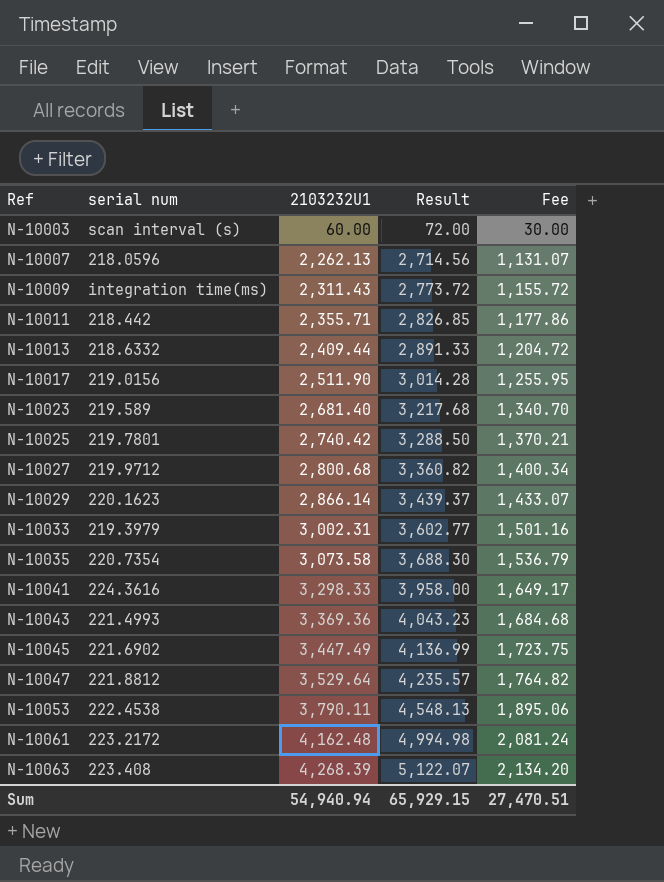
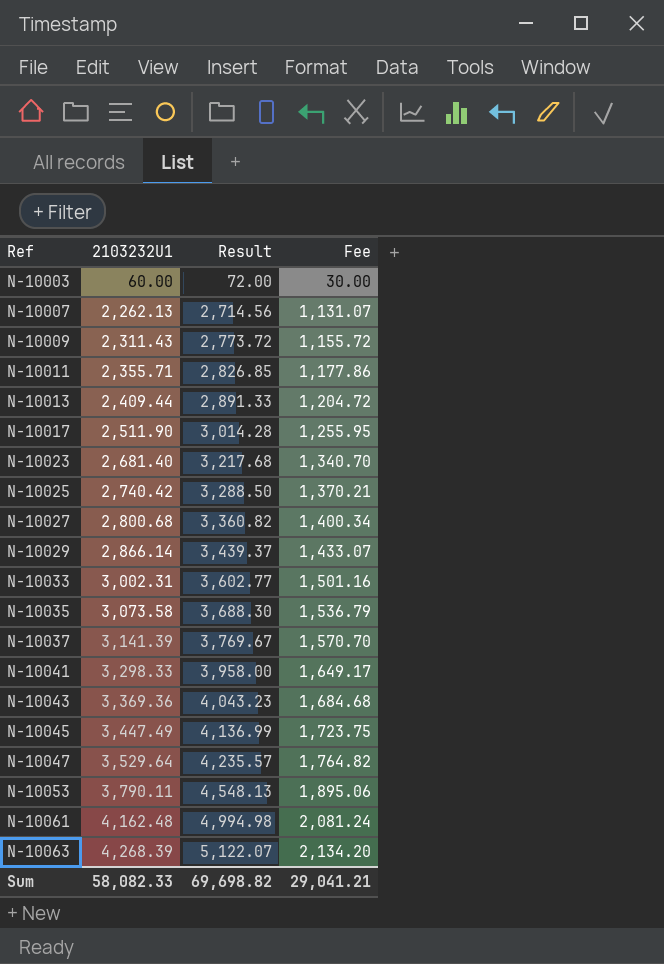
column serial num | position: 2 -> none
row N-10037: none -> 3,141.39 | 3,769.67 | 1,570.70
Sum | 2103232U1: 54,940.94 -> 58,082.33
Sum | Result: 65,929.15 -> 69,698.82
Sum | Fee: 27,470.51 -> 29,041.21

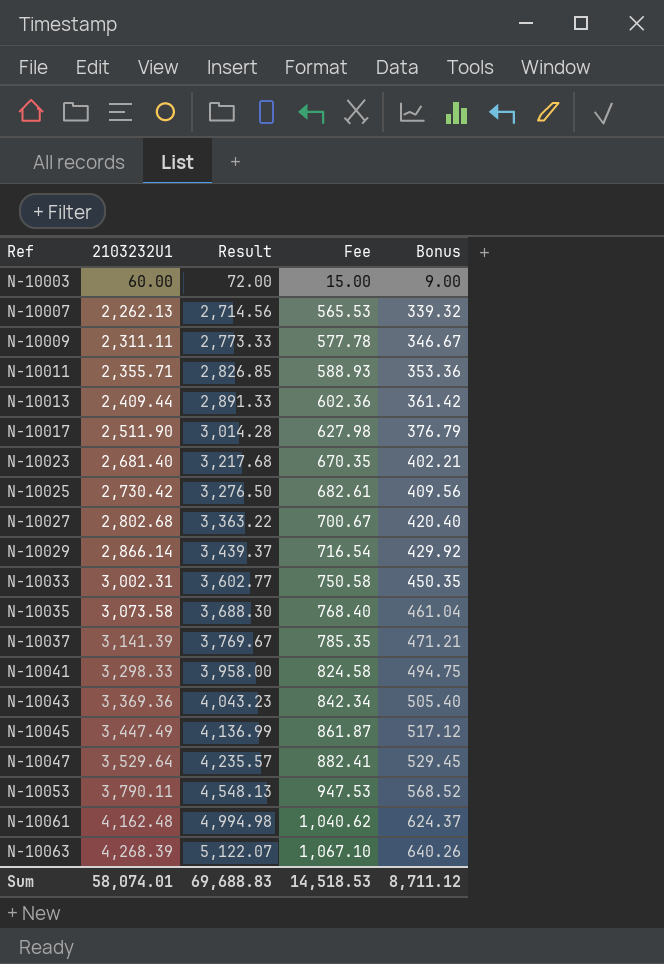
column Fee | formula: [2103232U1] * 0.5 -> [2103232U1] * 0.25
column Bonus | formula: none -> [2103232U1] * 0.15
N-10009 | 2103232U1: 2,311.43 -> 2,311.11
N-10009 | Result: 2,773.72 -> 2,773.33
N-10025 | 2103232U1: 2,740.42 -> 2,730.42
N-10025 | Result: 3,288.50 -> 3,276.50
N-10027 | 2103232U1: 2,800.68 -> 2,802.68
N-10027 | Result: 3,360.82 -> 3,363.22
Sum | 2103232U1: 58,082.33 -> 58,074.01
Sum | Result: 69,698.82 -> 69,688.83
Sum | Fee: 29,041.21 -> 14,518.53

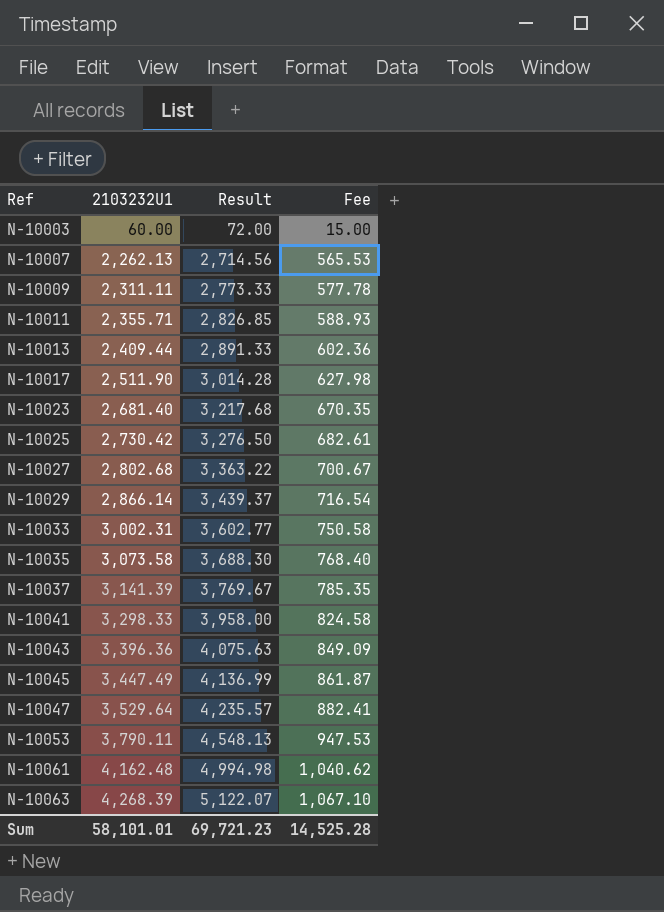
column Bonus | formula: [2103232U1] * 0.15 -> none
N-10043 | 2103232U1: 3,369.36 -> 3,396.36
N-10043 | Result: 4,043.23 -> 4,075.63
N-10043 | Fee: 842.34 -> 849.09
Sum | 2103232U1: 58,074.01 -> 58,101.01
Sum | Result: 69,688.83 -> 69,721.23
Sum | Fee: 14,518.53 -> 14,525.28

